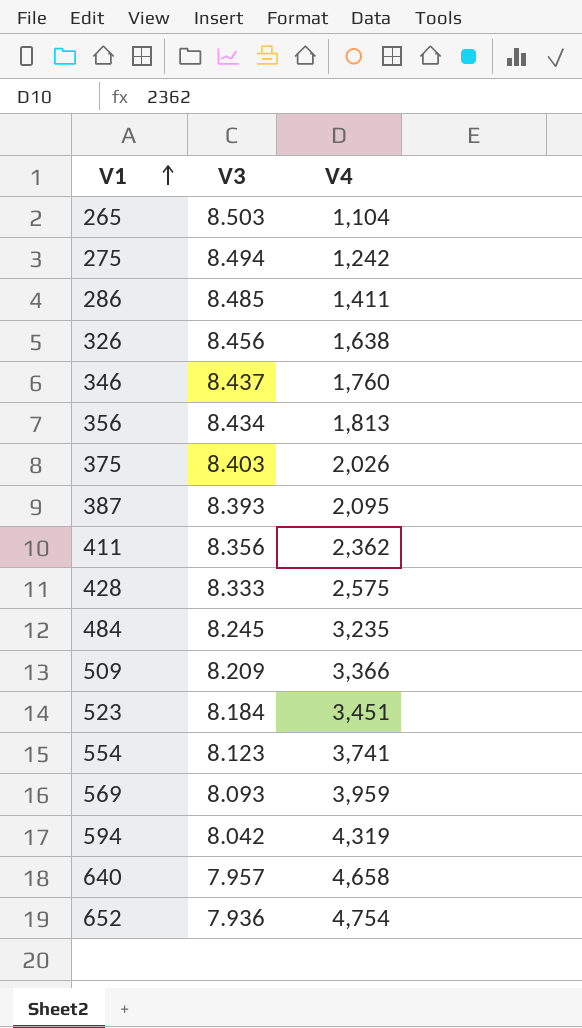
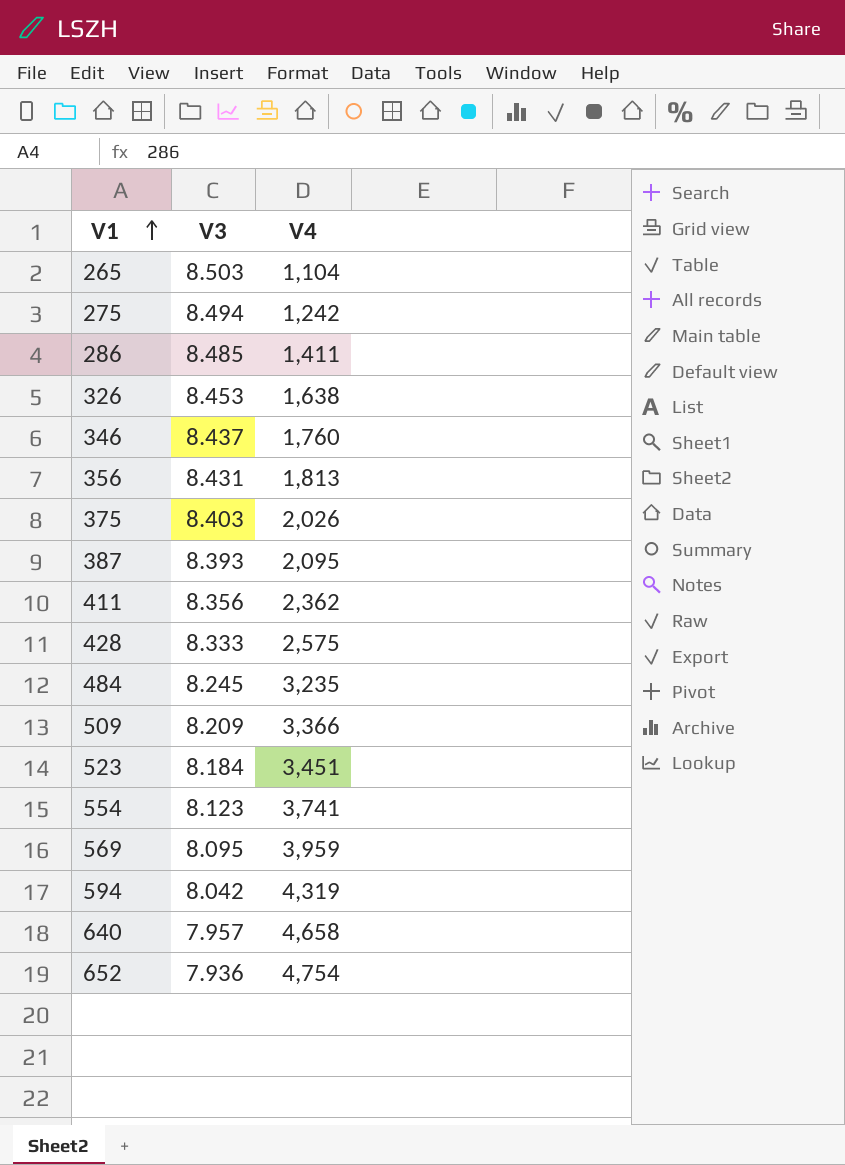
326 | V3: 8.456 -> 8.453
356 | V3: 8.434 -> 8.431
569 | V3: 8.093 -> 8.095

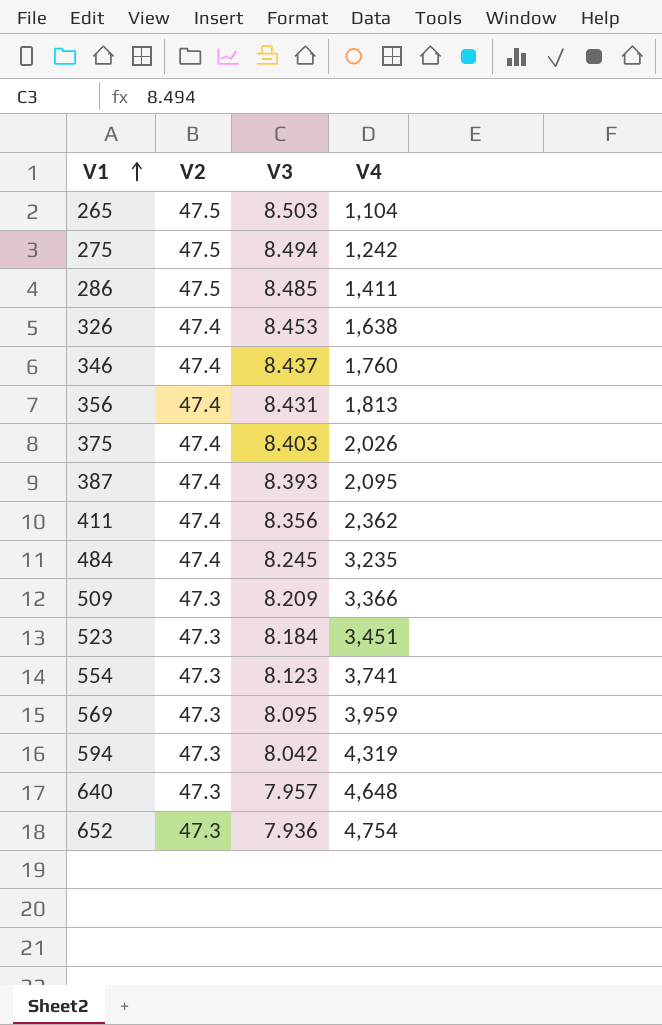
column V2 | position: none -> 2
row 428: 8.333 | 2,575 -> none
640 | V4: 4,658 -> 4,648

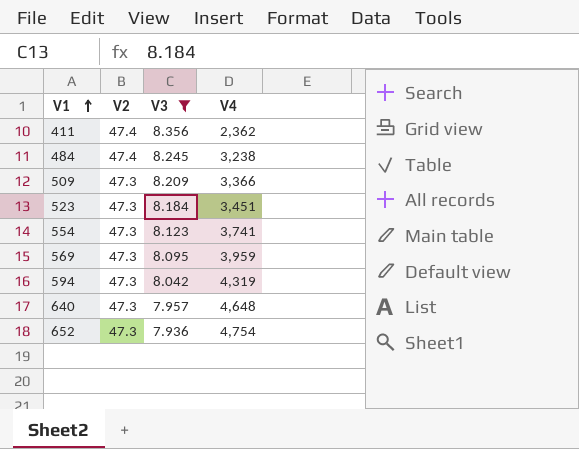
filter: none -> V3 <= 8.356
484 | V4: 3,235 -> 3,238

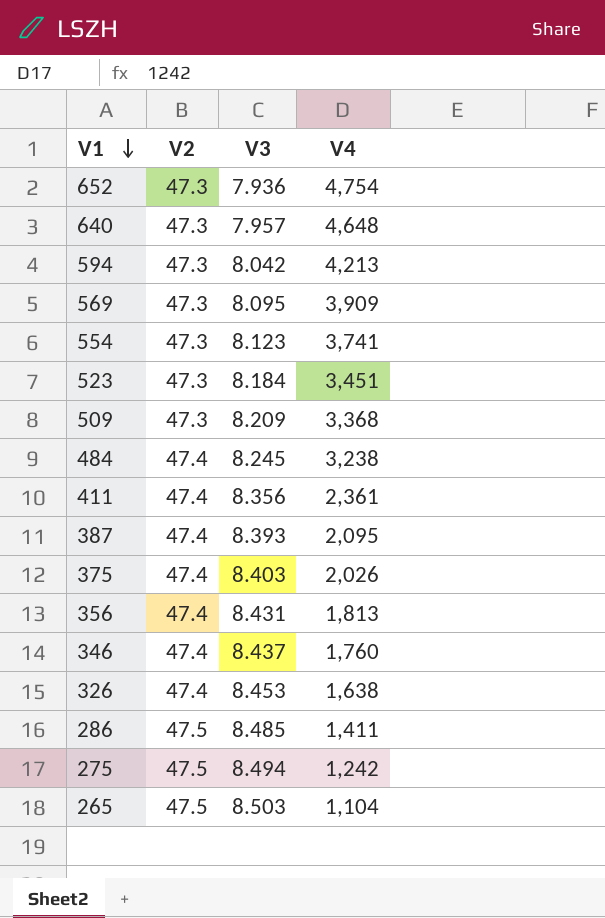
filter: V3 <= 8.356 -> none
row order: V1 ascending -> V1 descending
594 | V4: 4,319 -> 4,213
569 | V4: 3,959 -> 3,909
509 | V4: 3,366 -> 3,368
411 | V4: 2,362 -> 2,361

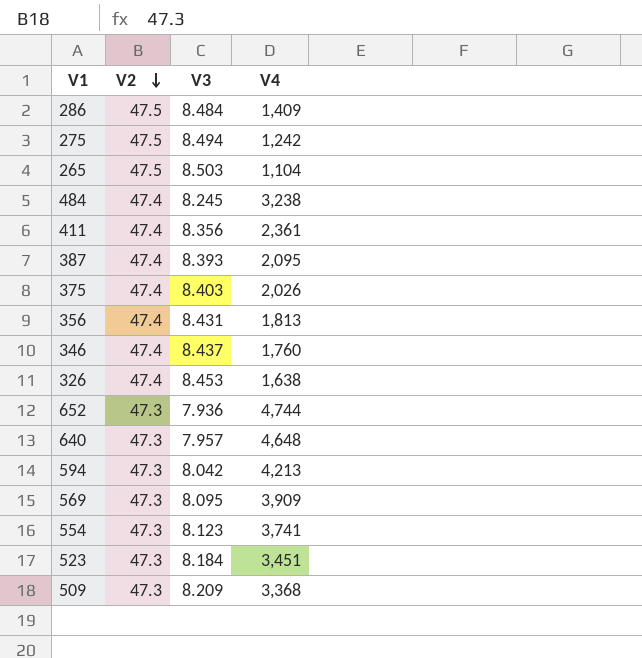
row order: V1 descending -> V2 descending
286 | V3: 8.485 -> 8.484
286 | V4: 1,411 -> 1,409
652 | V4: 4,754 -> 4,744

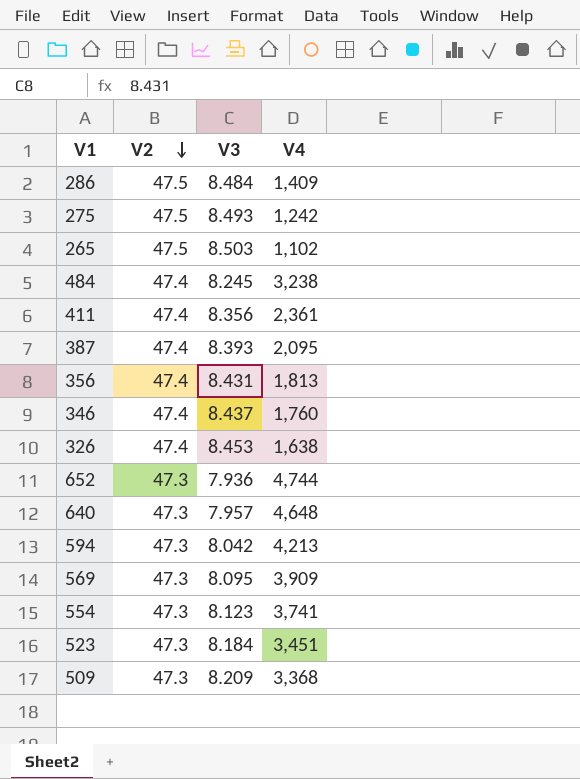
row 375: 47.4 | 8.403 | 2,026 -> none
275 | V3: 8.494 -> 8.493
265 | V4: 1,104 -> 1,102

